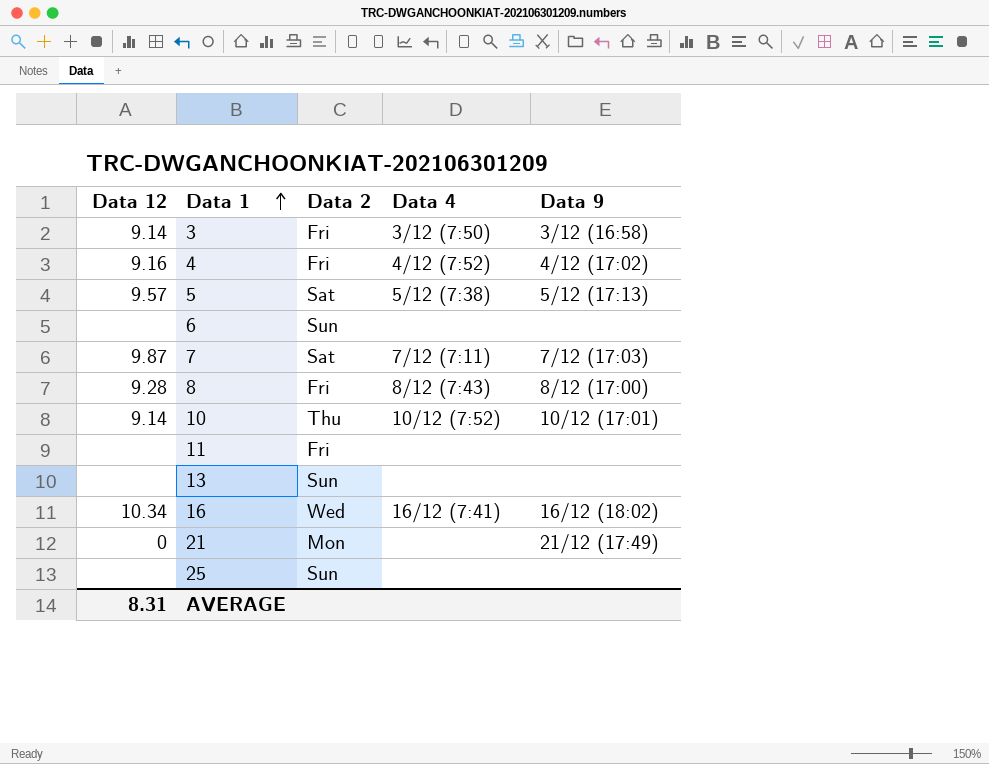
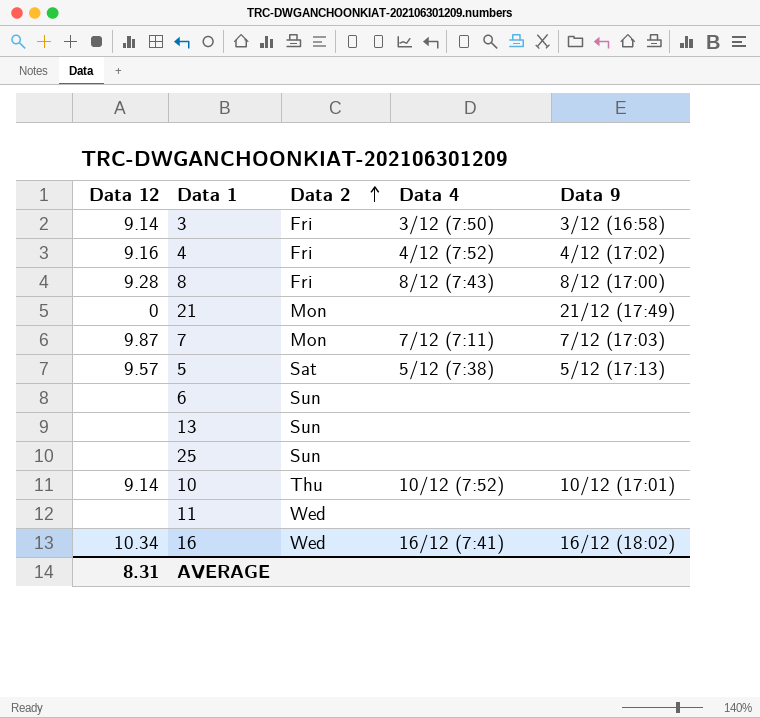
row order: Data 1 ascending -> Data 2 ascending
7 | Data 2: Sat -> Mon
11 | Data 2: Fri -> Wed

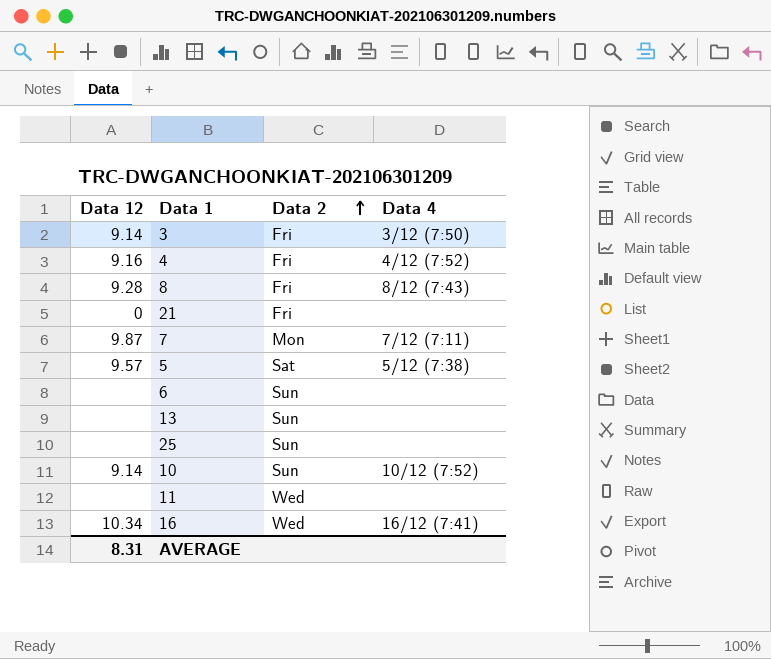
column Data 9 | position: 5 -> none
21 | Data 2: Mon -> Fri
10 | Data 2: Thu -> Sun

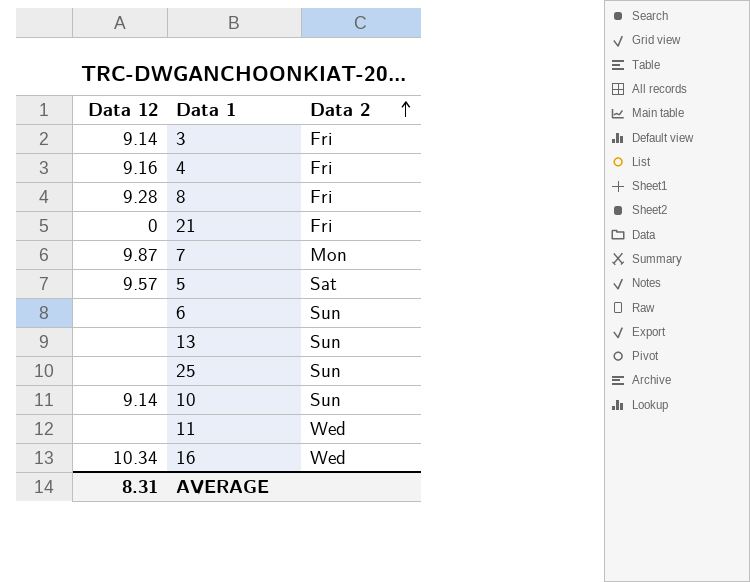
column Data 4 | position: 4 -> none

